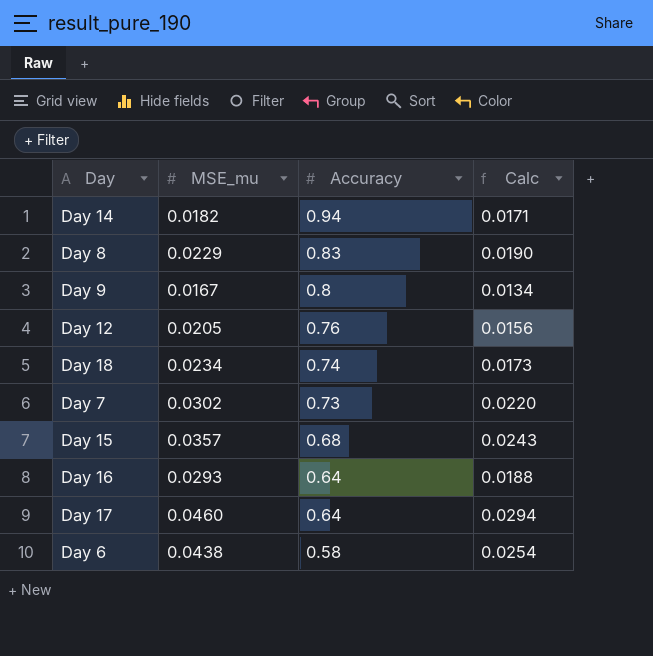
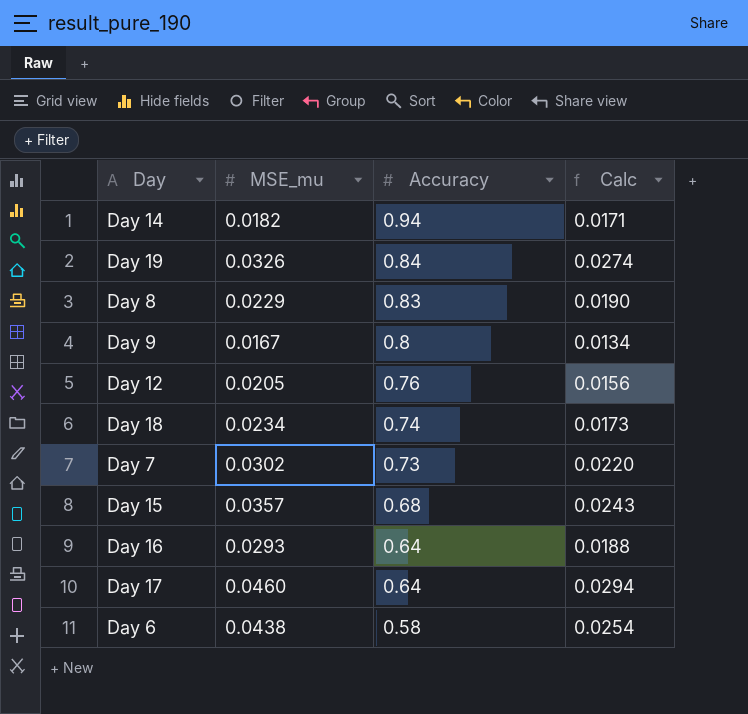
row Day 19: none -> 0.0326 | 0.84 | 0.0274

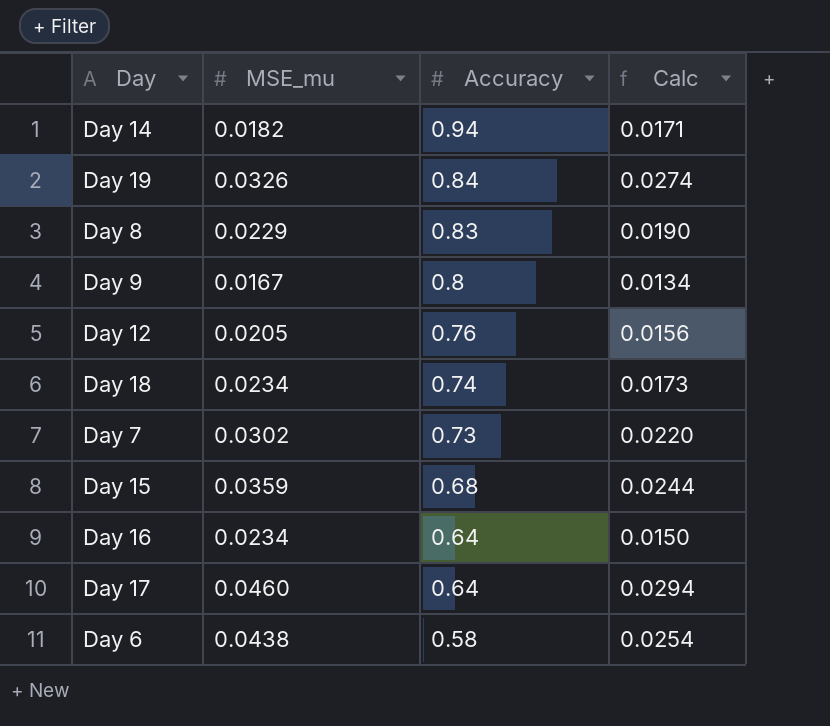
Day 15 | MSE_mu: 0.0357 -> 0.0359
Day 15 | Calc: 0.0243 -> 0.0244
Day 16 | MSE_mu: 0.0293 -> 0.0234
Day 16 | Calc: 0.0188 -> 0.0150

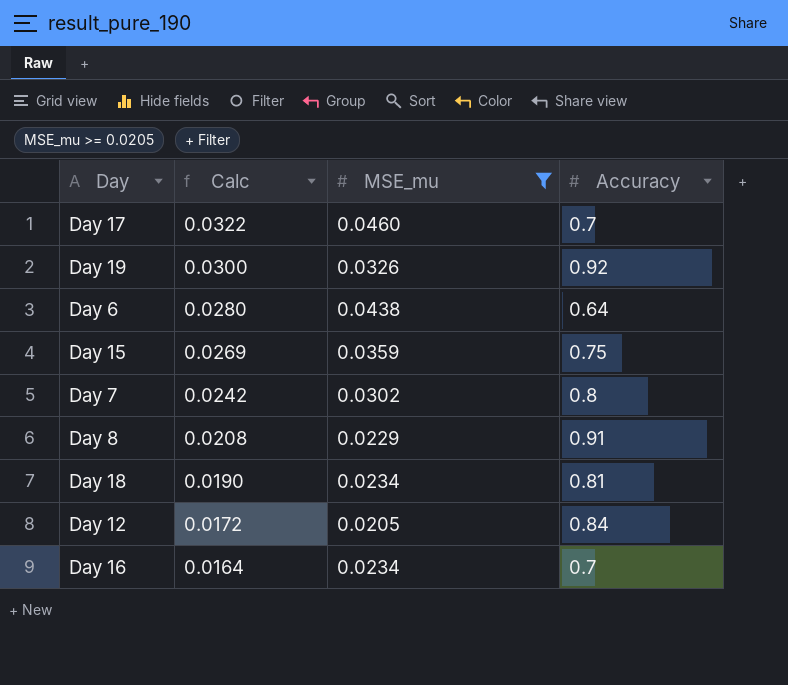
filter: none -> MSE_mu >= 0.0205
row order: Accuracy descending -> Calc descending
column Calc | position: 4 -> 2
Day 17 | Calc: 0.0294 -> 0.0322
Day 17 | Accuracy: 0.64 -> 0.7
Day 19 | Calc: 0.0274 -> 0.0300
Day 19 | Accuracy: 0.84 -> 0.92
Day 6 | Calc: 0.0254 -> 0.0280
Day 6 | Accuracy: 0.58 -> 0.64
Day 15 | Calc: 0.0244 -> 0.0269
Day 15 | Accuracy: 0.68 -> 0.75
Day 7 | Calc: 0.0220 -> 0.0242
Day 7 | Accuracy: 0.73 -> 0.8
Day 8 | Calc: 0.0190 -> 0.0208
Day 8 | Accuracy: 0.83 -> 0.91
Day 18 | Calc: 0.0173 -> 0.0190
Day 18 | Accuracy: 0.74 -> 0.81
Day 12 | Calc: 0.0156 -> 0.0172
Day 12 | Accuracy: 0.76 -> 0.84
Day 16 | Calc: 0.0150 -> 0.0164
Day 16 | Accuracy: 0.64 -> 0.7

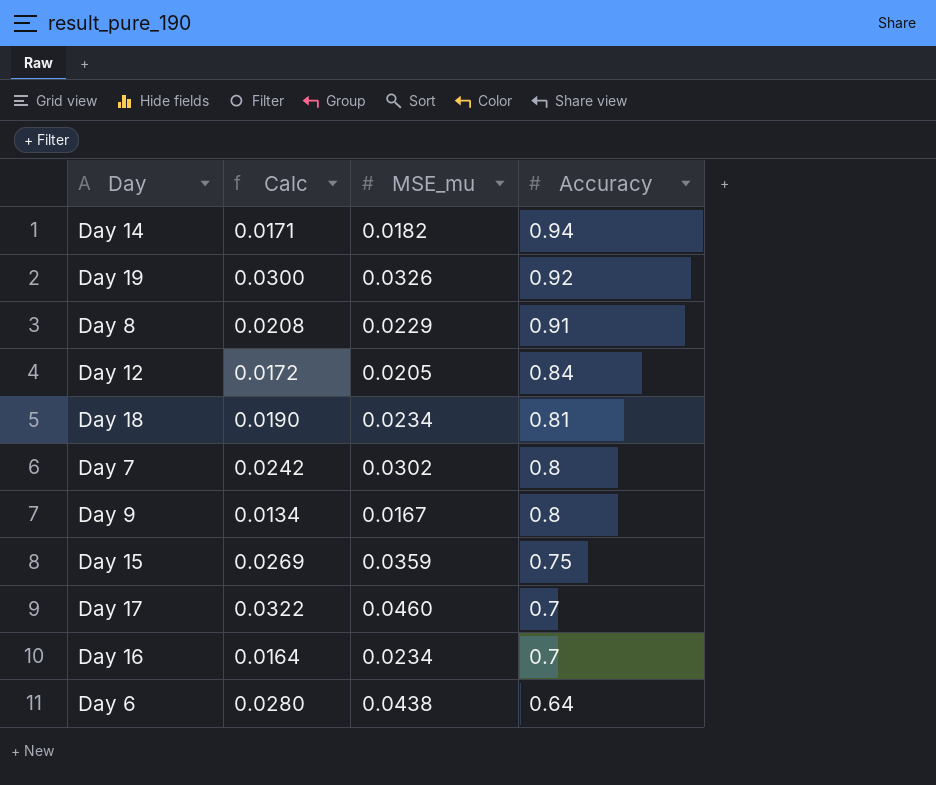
filter: MSE_mu >= 0.0205 -> none
row order: Calc descending -> Accuracy descending

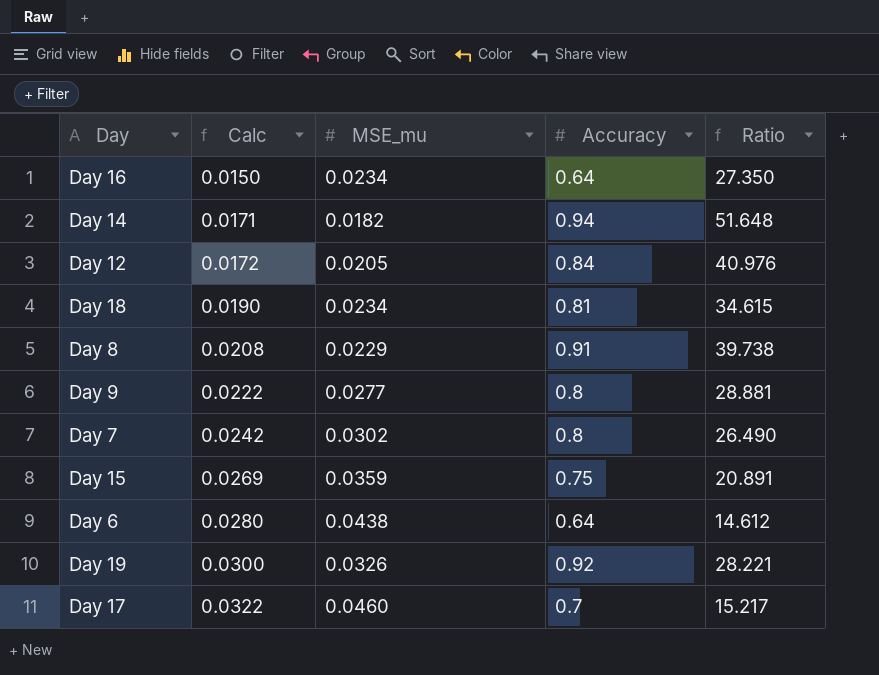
row order: Accuracy descending -> Calc ascending
column Ratio | formula: none -> [Accuracy] / [MSE_mu]
Day 16 | Calc: 0.0164 -> 0.0150
Day 16 | Accuracy: 0.7 -> 0.64
Day 9 | Calc: 0.0134 -> 0.0222
Day 9 | MSE_mu: 0.0167 -> 0.0277

